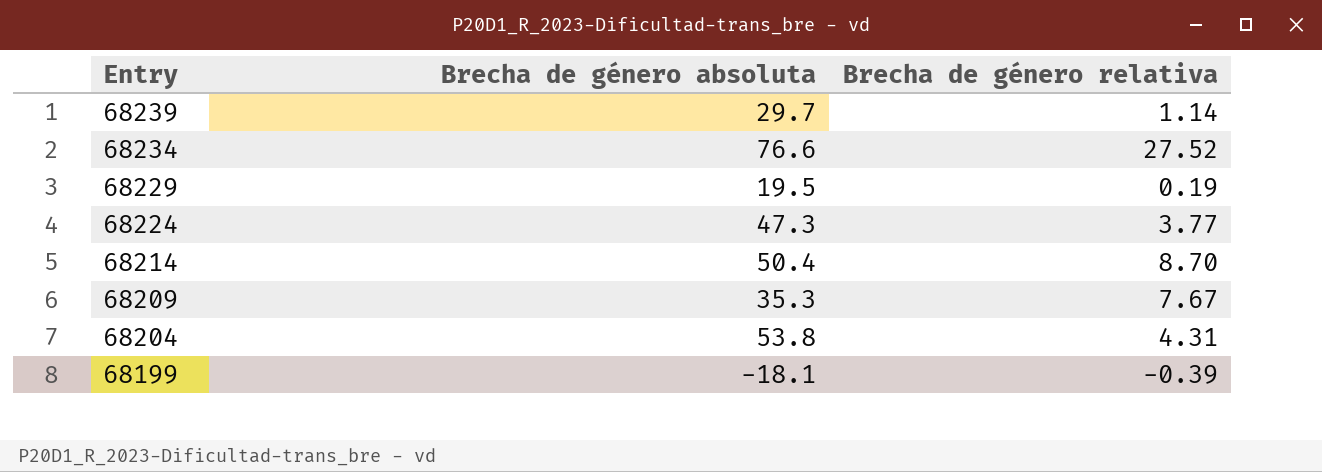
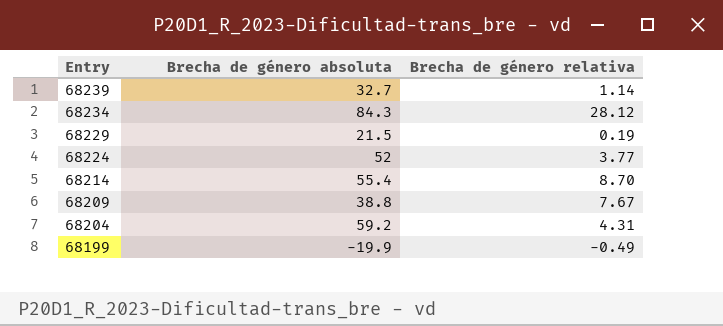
68239 | Brecha de género absoluta: 29.7 -> 32.7
68234 | Brecha de género absoluta: 76.6 -> 84.3
68234 | Brecha de género relativa: 27.52 -> 28.12
68229 | Brecha de género absoluta: 19.5 -> 21.5
68224 | Brecha de género absoluta: 47.3 -> 52
68214 | Brecha de género absoluta: 50.4 -> 55.4
68209 | Brecha de género absoluta: 35.3 -> 38.8
68204 | Brecha de género absoluta: 53.8 -> 59.2
68199 | Brecha de género absoluta: -18.1 -> -19.9
68199 | Brecha de género relativa: -0.39 -> -0.49

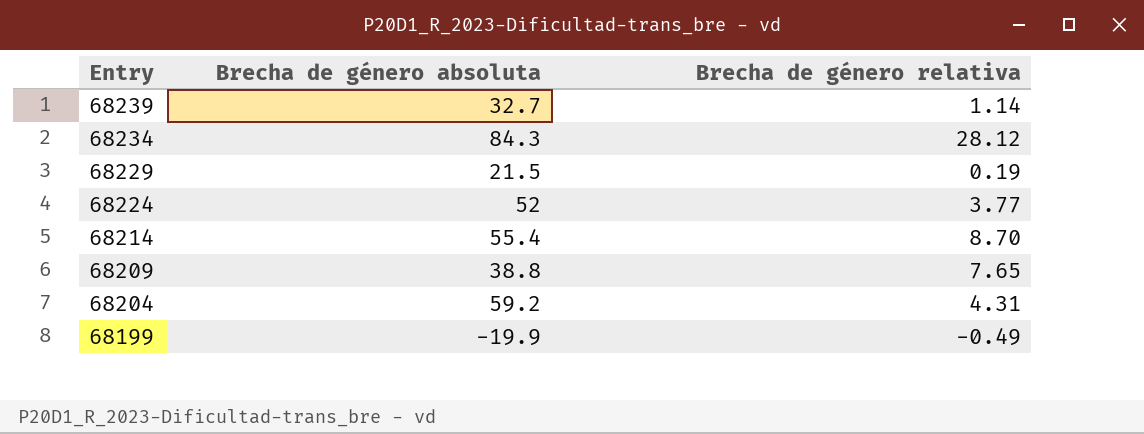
68209 | Brecha de género relativa: 7.67 -> 7.65

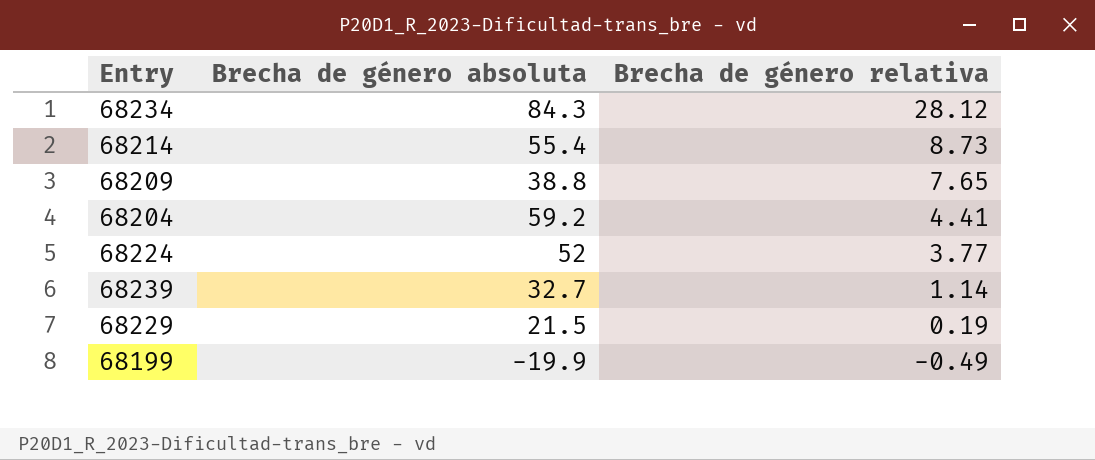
row order: Entry descending -> Brecha de género relativa descending
68214 | Brecha de género relativa: 8.70 -> 8.73
68204 | Brecha de género relativa: 4.31 -> 4.41

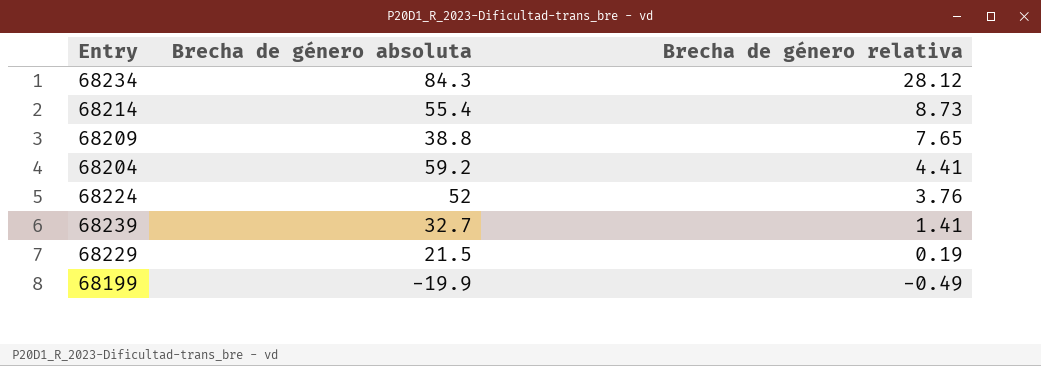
68224 | Brecha de género relativa: 3.77 -> 3.76
68239 | Brecha de género relativa: 1.14 -> 1.41

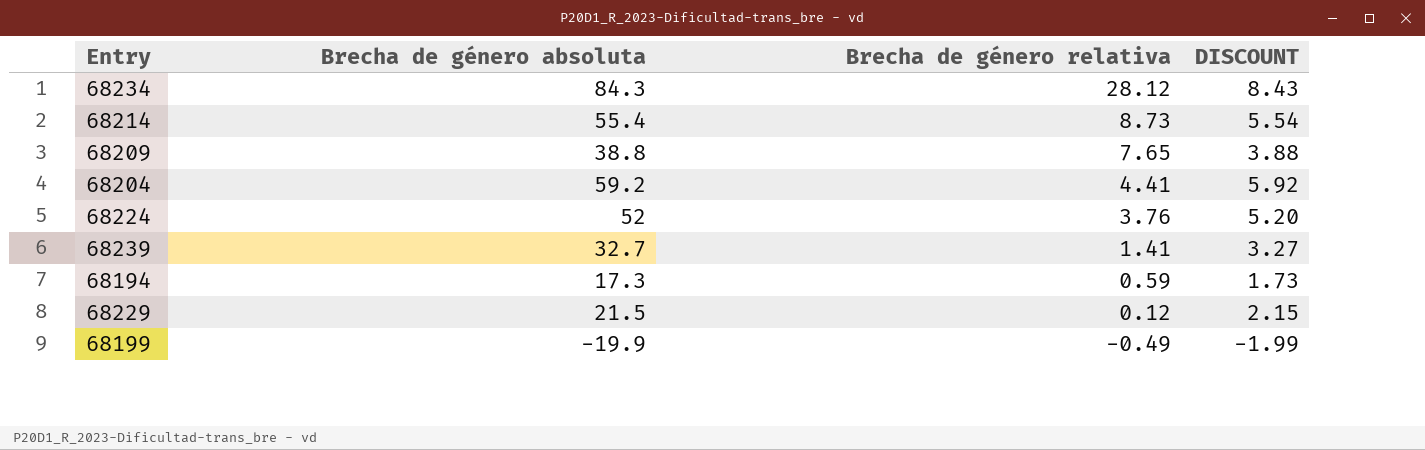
column DISCOUNT | formula: none -> [Brecha de género absoluta] * 0.1
row 68194: none -> 17.3 | 0.59 | 1.73
68229 | Brecha de género relativa: 0.19 -> 0.12

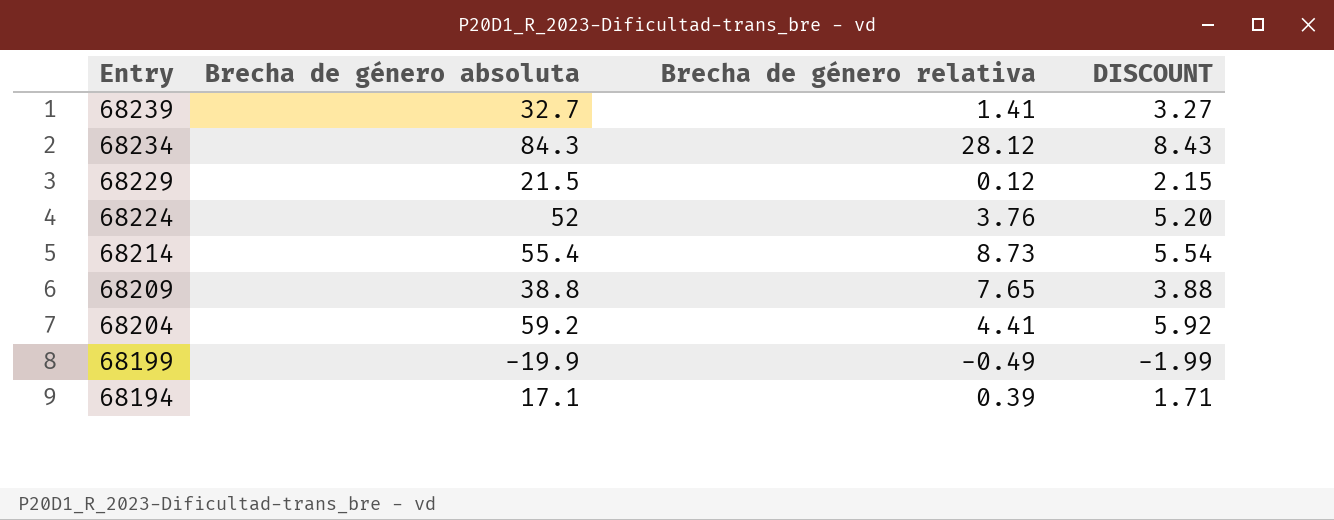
row order: Brecha de género relativa descending -> Entry descending
68194 | Brecha de género absoluta: 17.3 -> 17.1
68194 | Brecha de género relativa: 0.59 -> 0.39
68194 | DISCOUNT: 1.73 -> 1.71

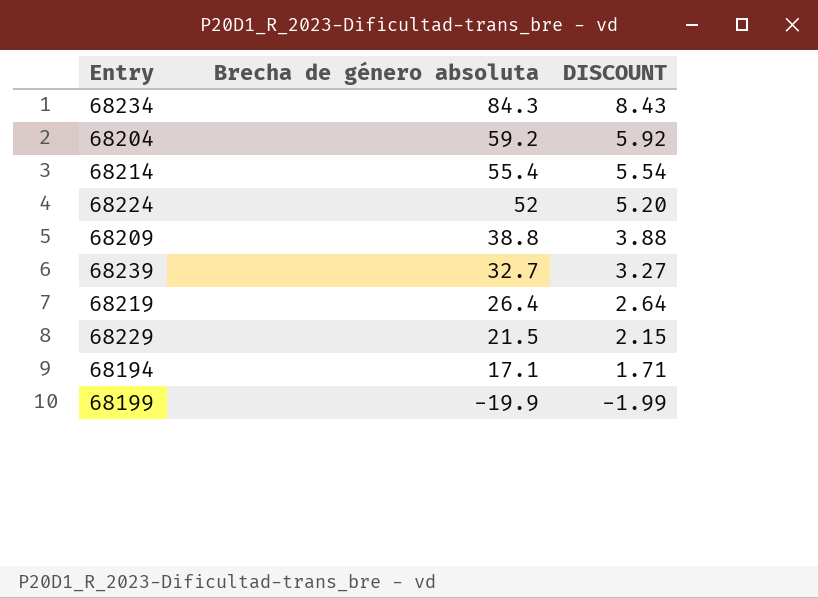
row order: Entry descending -> Brecha de género absoluta descending
column Brecha de género relativa | position: 3 -> none
row 68219: none -> 26.4 | 2.64

